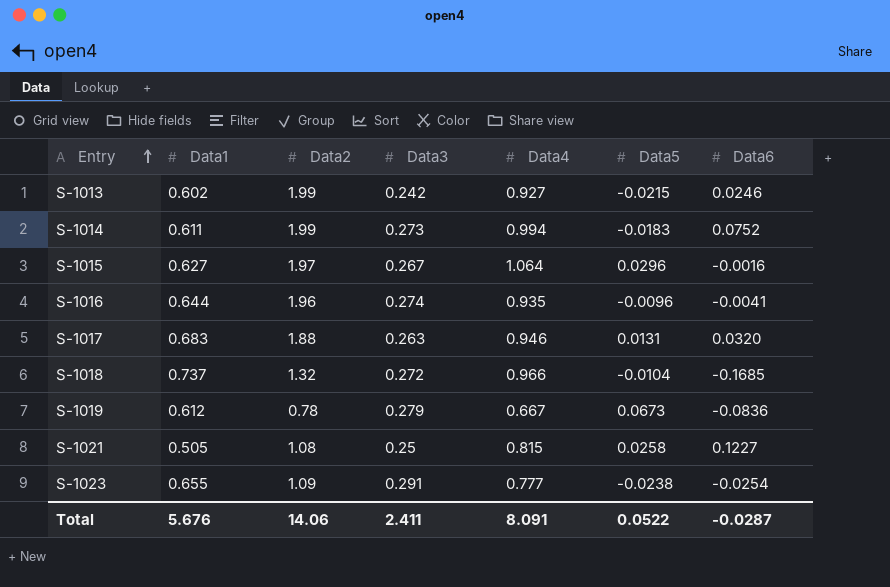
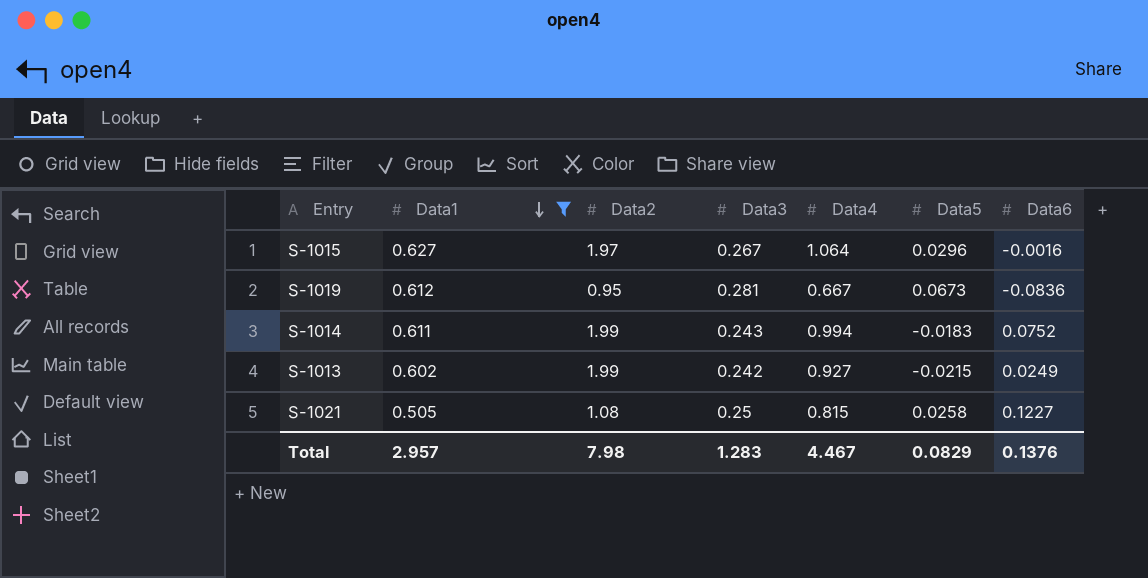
filter: none -> Data1 <= 0.627
row order: Entry ascending -> Data1 descending
S-1019 | Data2: 0.78 -> 0.95
S-1019 | Data3: 0.279 -> 0.281
S-1014 | Data3: 0.273 -> 0.243
S-1013 | Data6: 0.0246 -> 0.0249
Total | Data1: 5.676 -> 2.957
Total | Data2: 14.06 -> 7.98
Total | Data3: 2.411 -> 1.283
Total | Data4: 8.091 -> 4.467
Total | Data5: 0.0522 -> 0.0829
Total | Data6: -0.0287 -> 0.1376

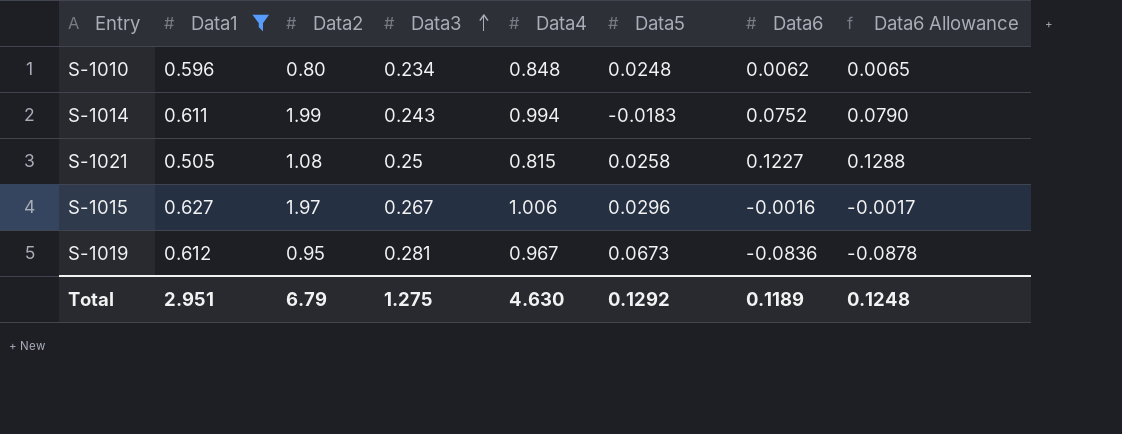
row order: Data1 descending -> Data3 ascending
column Data6 Allowance | formula: none -> [Data6] * 1.05
row S-1013: 0.602 | 1.99 | 0.242 | 0.927 | -0.0215 | 0.0249 -> none
row S-1010: none -> 0.596 | 0.80 | 0.234 | 0.848 | 0.0248 | 0.0062 | 0.0065
S-1015 | Data4: 1.064 -> 1.006
S-1019 | Data4: 0.667 -> 0.967
Total | Data1: 2.957 -> 2.951
Total | Data2: 7.98 -> 6.79
Total | Data3: 1.283 -> 1.275
Total | Data4: 4.467 -> 4.630
Total | Data5: 0.0829 -> 0.1292
Total | Data6: 0.1376 -> 0.1189

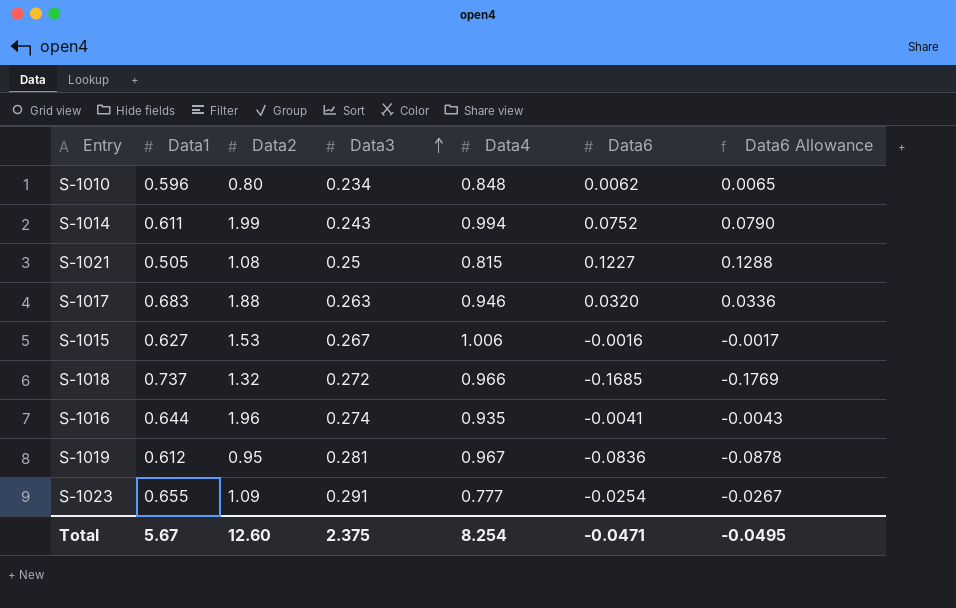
filter: Data1 <= 0.627 -> none
column Data5 | position: 6 -> none
S-1015 | Data2: 1.97 -> 1.53
Total | Data1: 2.951 -> 5.67
Total | Data2: 6.79 -> 12.60
Total | Data3: 1.275 -> 2.375
Total | Data4: 4.630 -> 8.254
Total | Data6: 0.1189 -> -0.0471
Total | Data6 Allowance: 0.1248 -> -0.0495

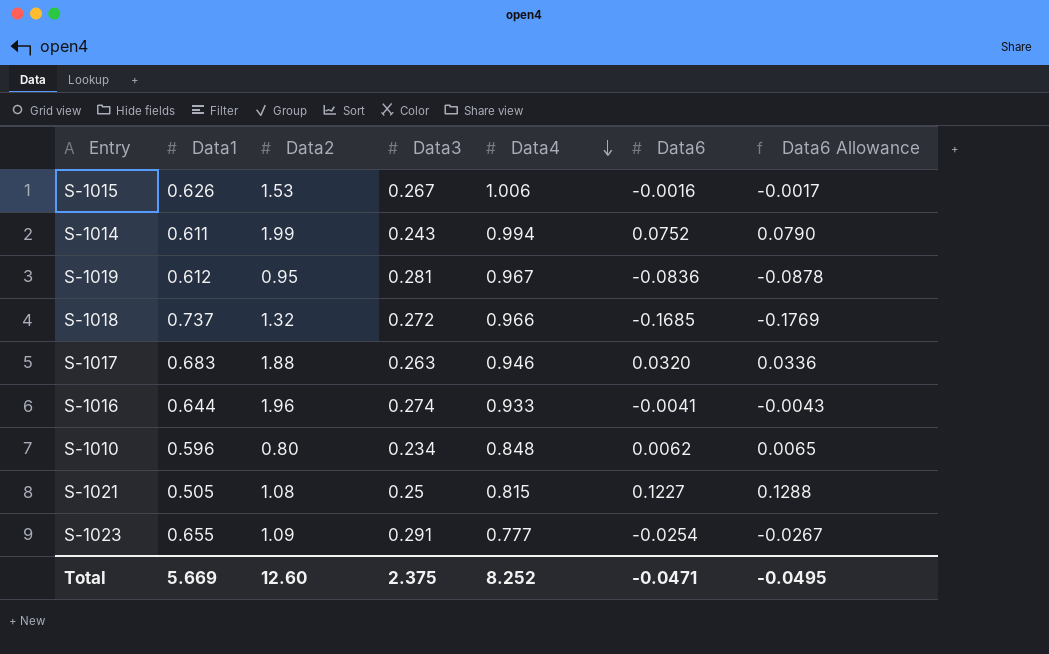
row order: Data3 ascending -> Data4 descending
S-1015 | Data1: 0.627 -> 0.626
S-1016 | Data4: 0.935 -> 0.933
Total | Data1: 5.67 -> 5.669
Total | Data4: 8.254 -> 8.252

